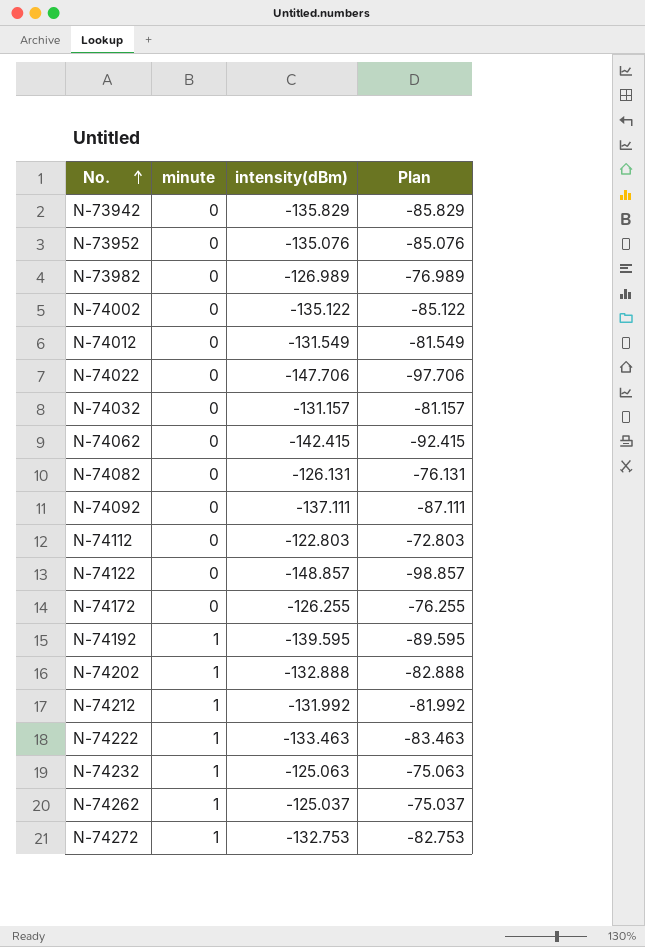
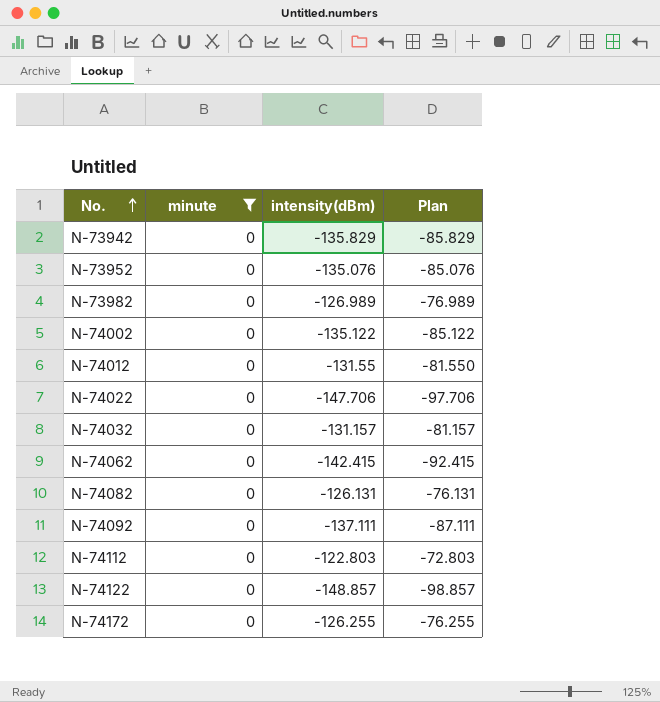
filter: none -> minute = 0
N-74012 | intensity(dBm): -131.549 -> -131.55
N-74012 | Plan: -81.549 -> -81.550

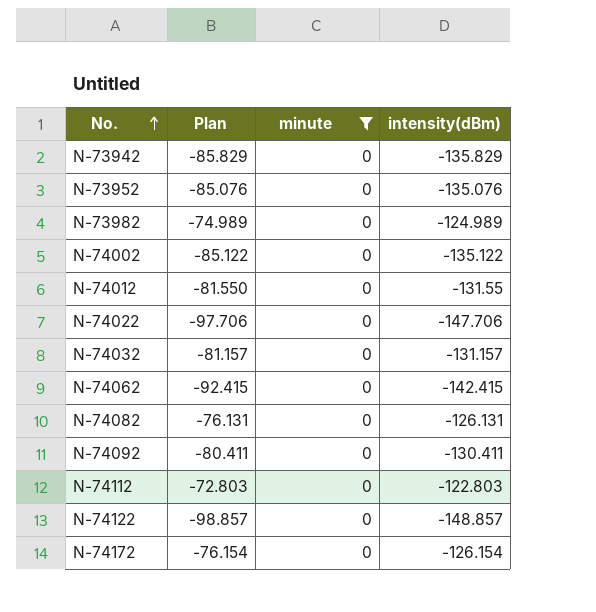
column Plan | position: 4 -> 2
N-73982 | Plan: -76.989 -> -74.989
N-73982 | intensity(dBm): -126.989 -> -124.989
N-74092 | Plan: -87.111 -> -80.411
N-74092 | intensity(dBm): -137.111 -> -130.411
N-74172 | Plan: -76.255 -> -76.154
N-74172 | intensity(dBm): -126.255 -> -126.154

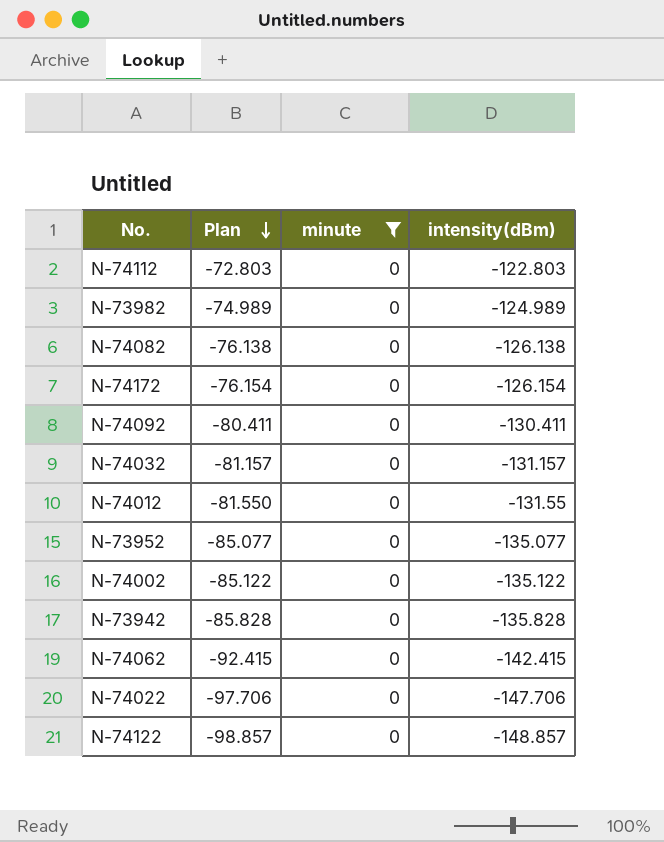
row order: No. ascending -> Plan descending
N-74082 | Plan: -76.131 -> -76.138
N-74082 | intensity(dBm): -126.131 -> -126.138
N-73952 | Plan: -85.076 -> -85.077
N-73952 | intensity(dBm): -135.076 -> -135.077
N-73942 | Plan: -85.829 -> -85.828
N-73942 | intensity(dBm): -135.829 -> -135.828

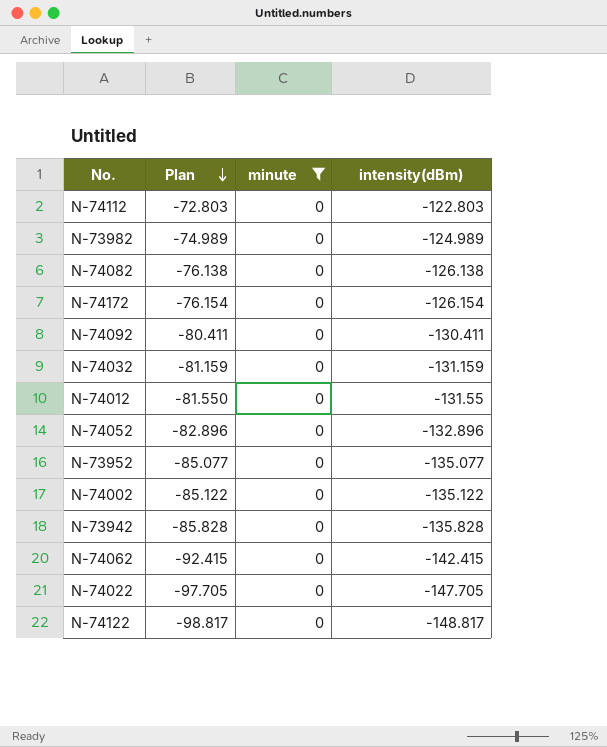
N-74032 | Plan: -81.157 -> -81.159
N-74032 | intensity(dBm): -131.157 -> -131.159
row N-74052: none -> -82.896 | 0 | -132.896
N-74022 | Plan: -97.706 -> -97.705
N-74022 | intensity(dBm): -147.706 -> -147.705
N-74122 | Plan: -98.857 -> -98.817
N-74122 | intensity(dBm): -148.857 -> -148.817

